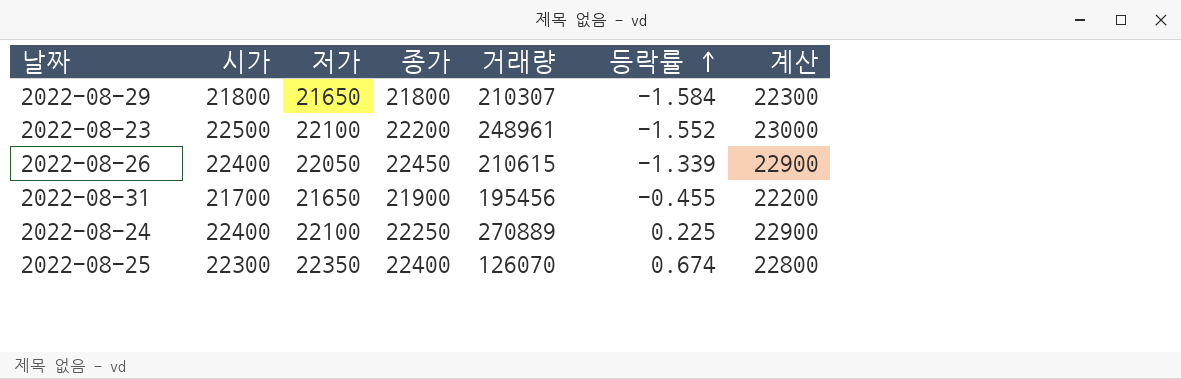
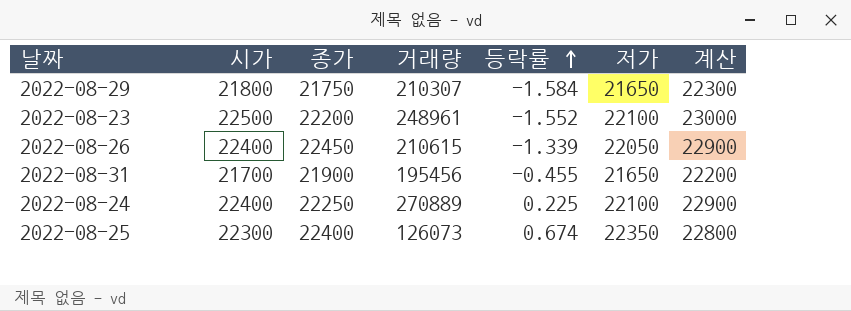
column 저가 | position: 3 -> 6
2022-08-29 | 종가: 21800 -> 21750
2022-08-25 | 거래량: 126070 -> 126073

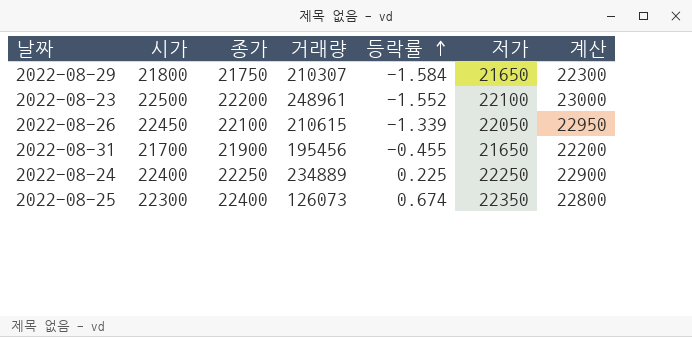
2022-08-26 | 시가: 22400 -> 22450
2022-08-26 | 종가: 22450 -> 22100
2022-08-26 | 계산: 22900 -> 22950
2022-08-24 | 거래량: 270889 -> 234889
2022-08-24 | 저가: 22100 -> 22250

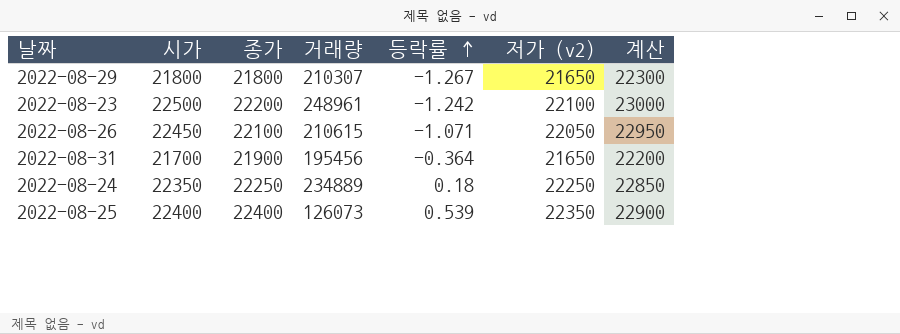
column name: 저가 -> 저가 (v2)
2022-08-29 | 종가: 21750 -> 21800
2022-08-29 | 등락률: -1.584 -> -1.267
2022-08-23 | 등락률: -1.552 -> -1.242
2022-08-26 | 등락률: -1.339 -> -1.071
2022-08-31 | 등락률: -0.455 -> -0.364
2022-08-24 | 시가: 22400 -> 22350
2022-08-24 | 등락률: 0.225 -> 0.18
2022-08-24 | 계산: 22900 -> 22850
2022-08-25 | 시가: 22300 -> 22400
2022-08-25 | 등락률: 0.674 -> 0.539
2022-08-25 | 계산: 22800 -> 22900

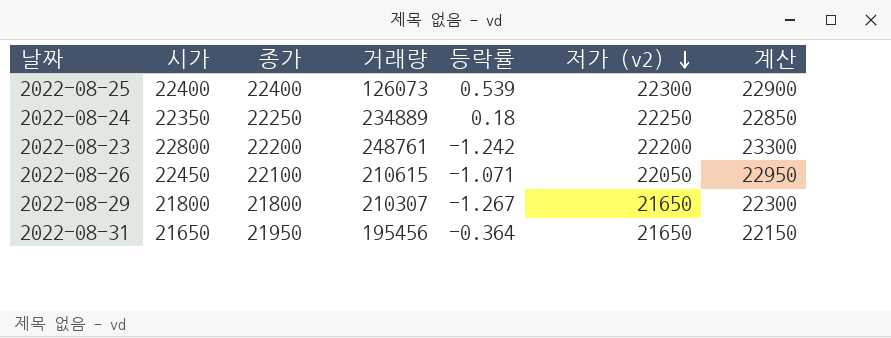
row order: 등락률 ascending -> 저가 (v2) descending
2022-08-25 | 저가 (v2): 22350 -> 22300
2022-08-23 | 시가: 22500 -> 22800
2022-08-23 | 거래량: 248961 -> 248761
2022-08-23 | 저가 (v2): 22100 -> 22200
2022-08-23 | 계산: 23000 -> 23300
2022-08-31 | 시가: 21700 -> 21650
2022-08-31 | 종가: 21900 -> 21950
2022-08-31 | 계산: 22200 -> 22150

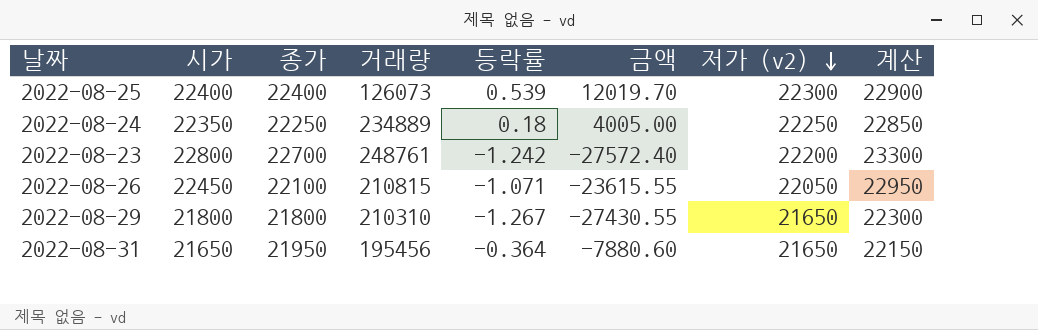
column 금액 | formula: none -> [등락률] * [저가 (v2)]
2022-08-23 | 종가: 22200 -> 22700
2022-08-26 | 거래량: 210615 -> 210815
2022-08-29 | 거래량: 210307 -> 210310

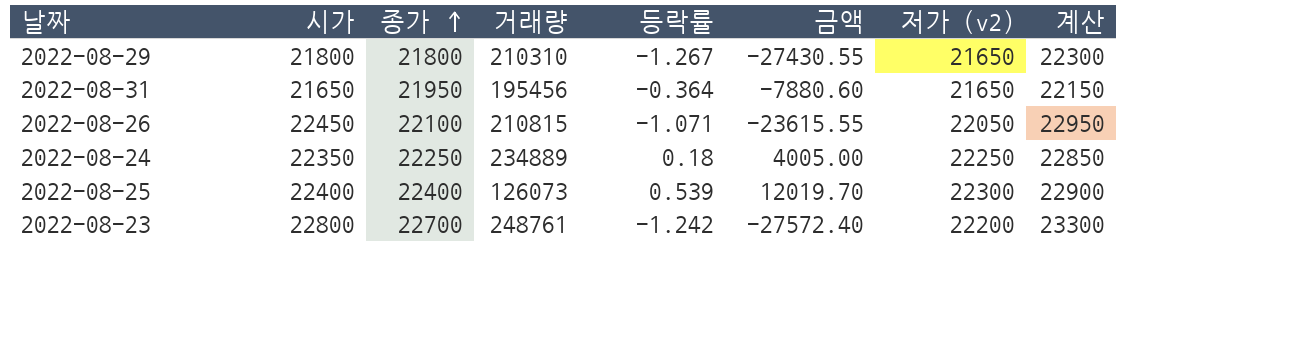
row order: 저가 (v2) descending -> 종가 ascending

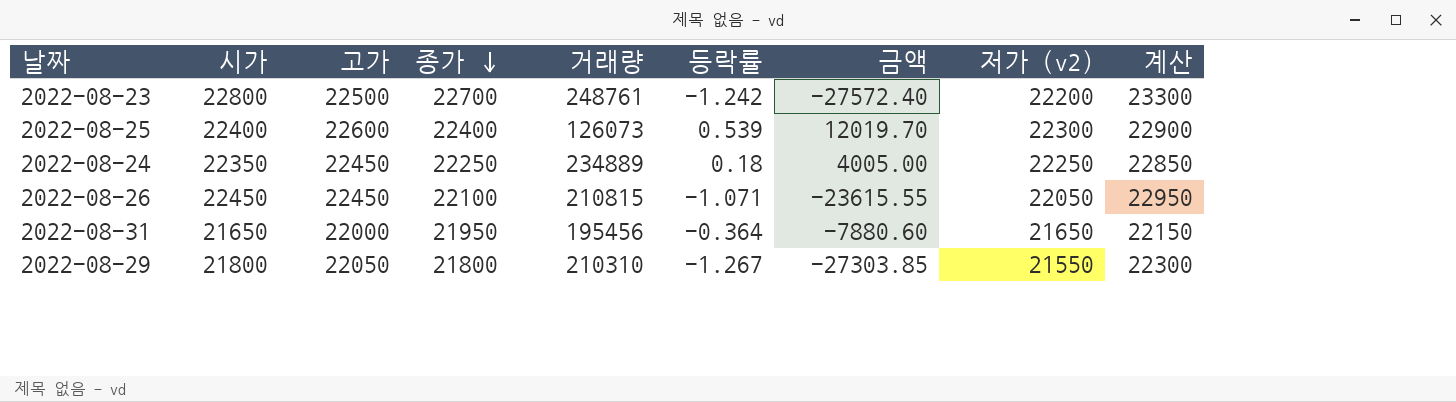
row order: 종가 ascending -> 종가 descending
column 고가 | position: none -> 3
2022-08-29 | 금액: -27430.55 -> -27303.85
2022-08-29 | 저가 (v2): 21650 -> 21550

